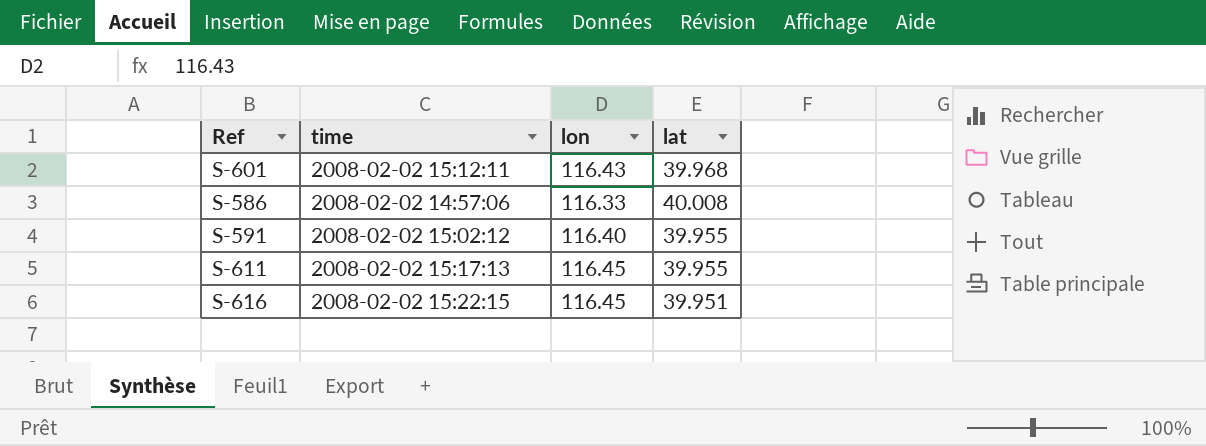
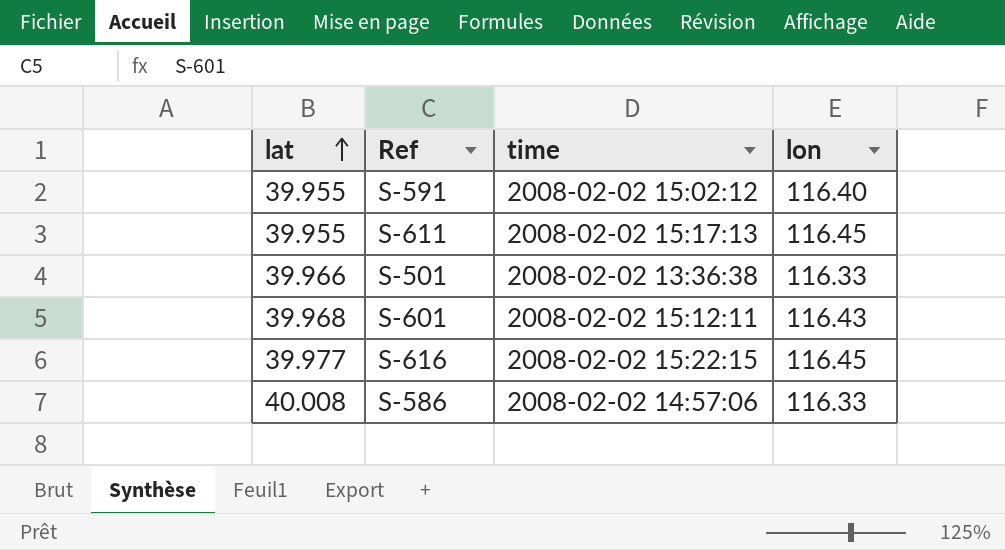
row order: none -> lat ascending
column lat | position: 4 -> 1
row S-501: none -> 39.966 | 2008-02-02 13:36:38 | 116.33
S-616 | lat: 39.951 -> 39.977

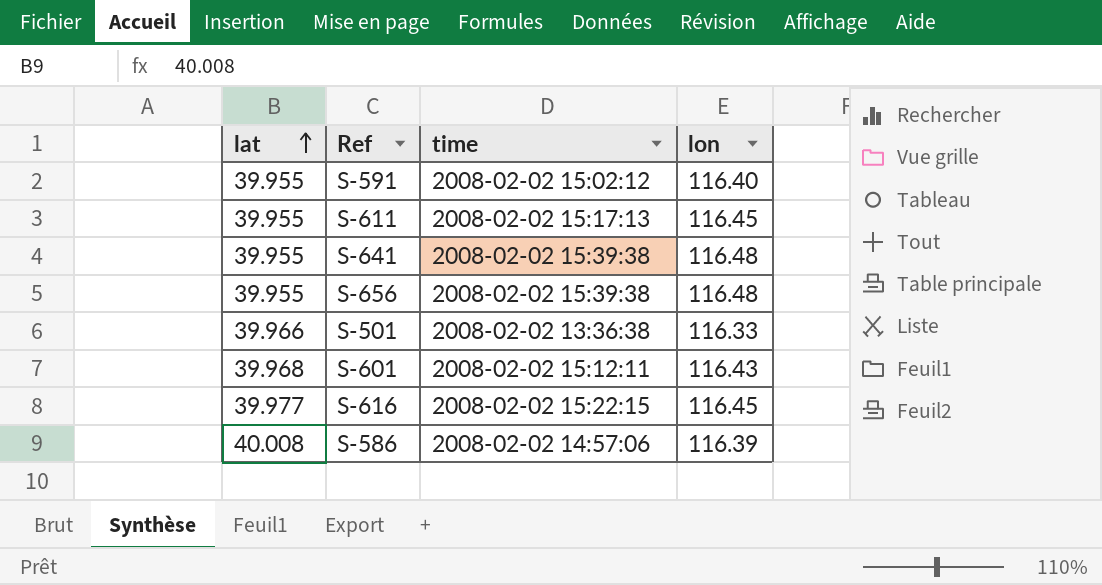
row S-641: none -> 39.955 | 2008-02-02 15:39:38 | 116.48
row S-656: none -> 39.955 | 2008-02-02 15:39:38 | 116.48
S-586 | lon: 116.33 -> 116.39

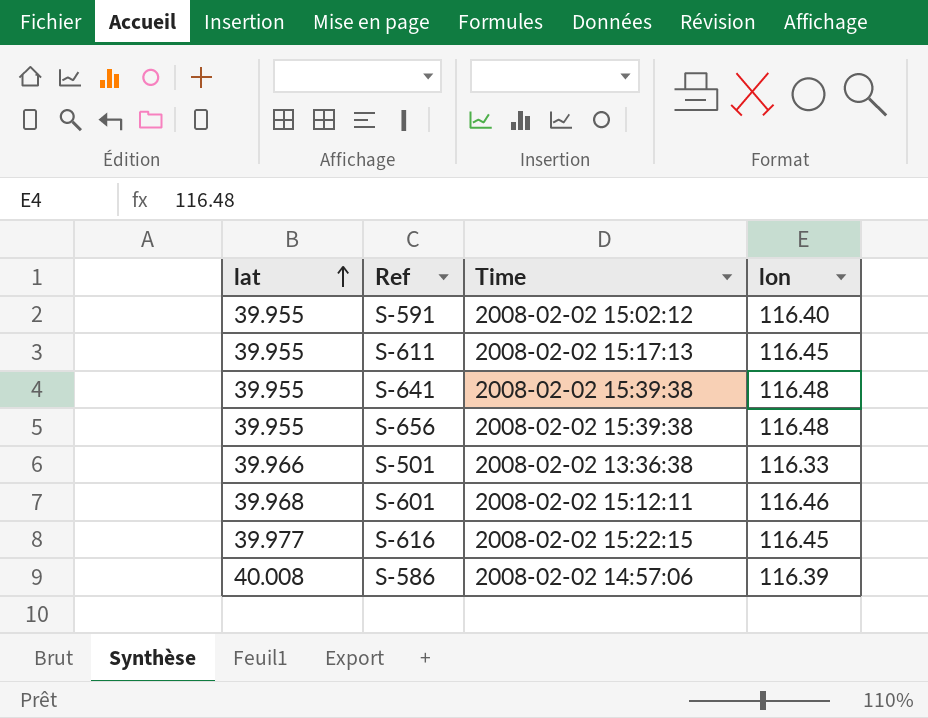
column name: time -> Time
S-601 | lon: 116.43 -> 116.46

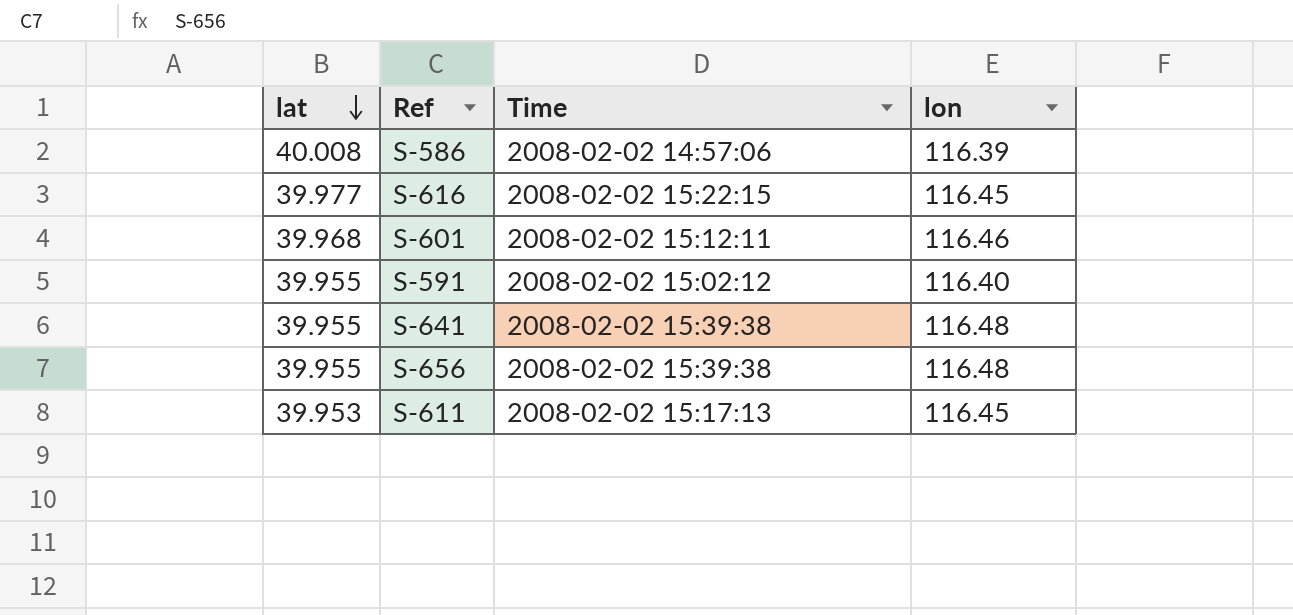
row order: lat ascending -> lat descending
row S-501: 39.966 | 2008-02-02 13:36:38 | 116.33 -> none
S-611 | lat: 39.955 -> 39.953

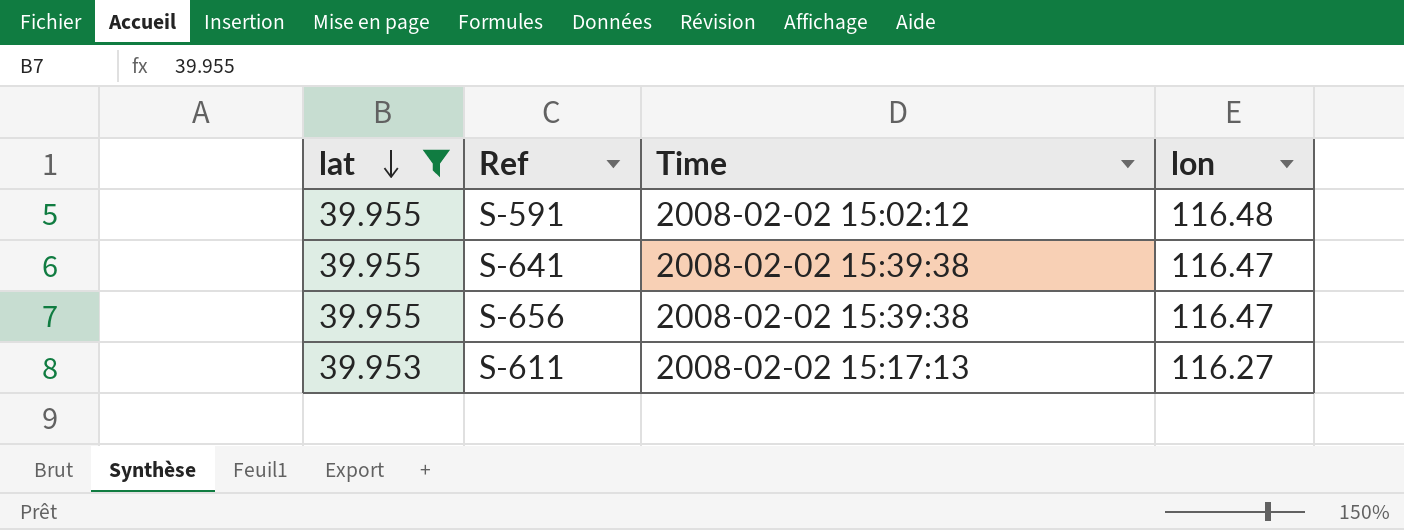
filter: none -> lat <= 39.955
S-591 | lon: 116.40 -> 116.48
S-641 | lon: 116.48 -> 116.47
S-656 | lon: 116.48 -> 116.47
S-611 | lon: 116.45 -> 116.27

